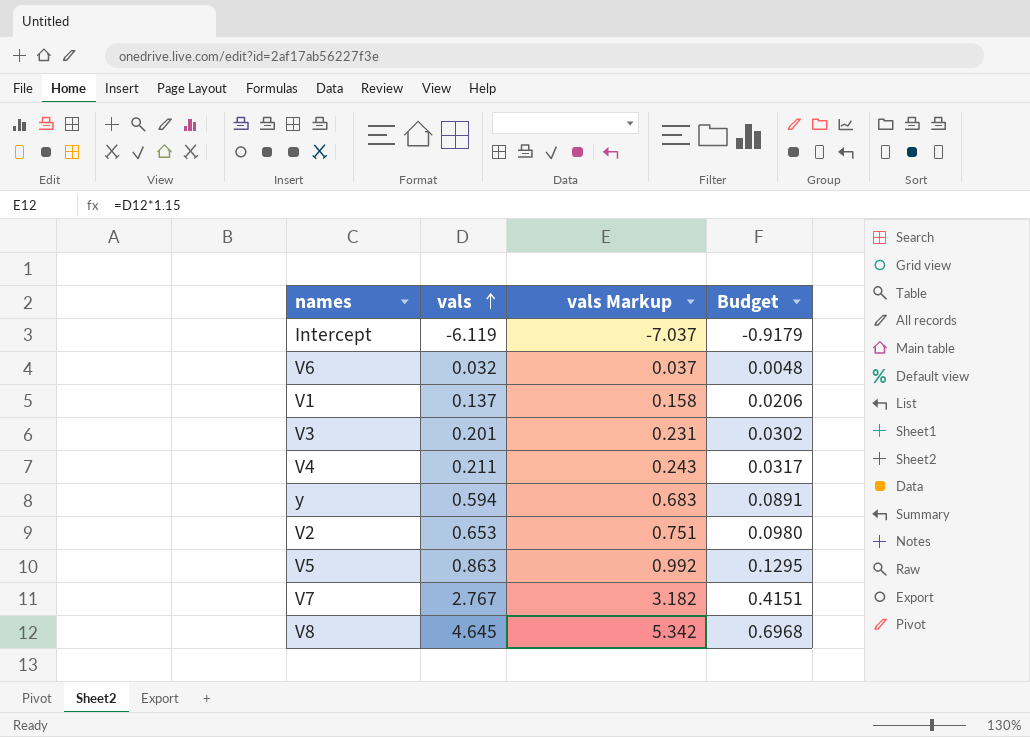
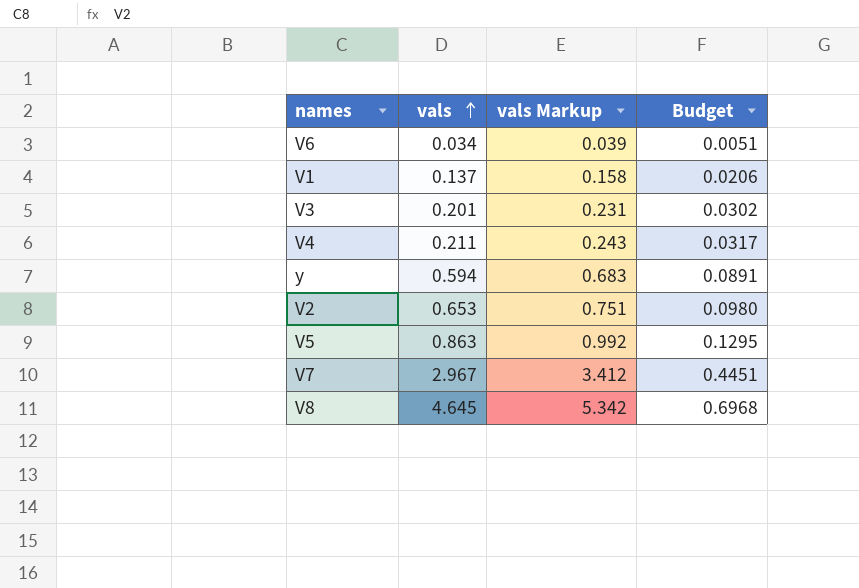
row Intercept: -6.119 | -7.037 | -0.9179 -> none
V6 | vals: 0.032 -> 0.034
V6 | vals Markup: 0.037 -> 0.039
V6 | Budget: 0.0048 -> 0.0051
V7 | vals: 2.767 -> 2.967
V7 | vals Markup: 3.182 -> 3.412
V7 | Budget: 0.4151 -> 0.4451

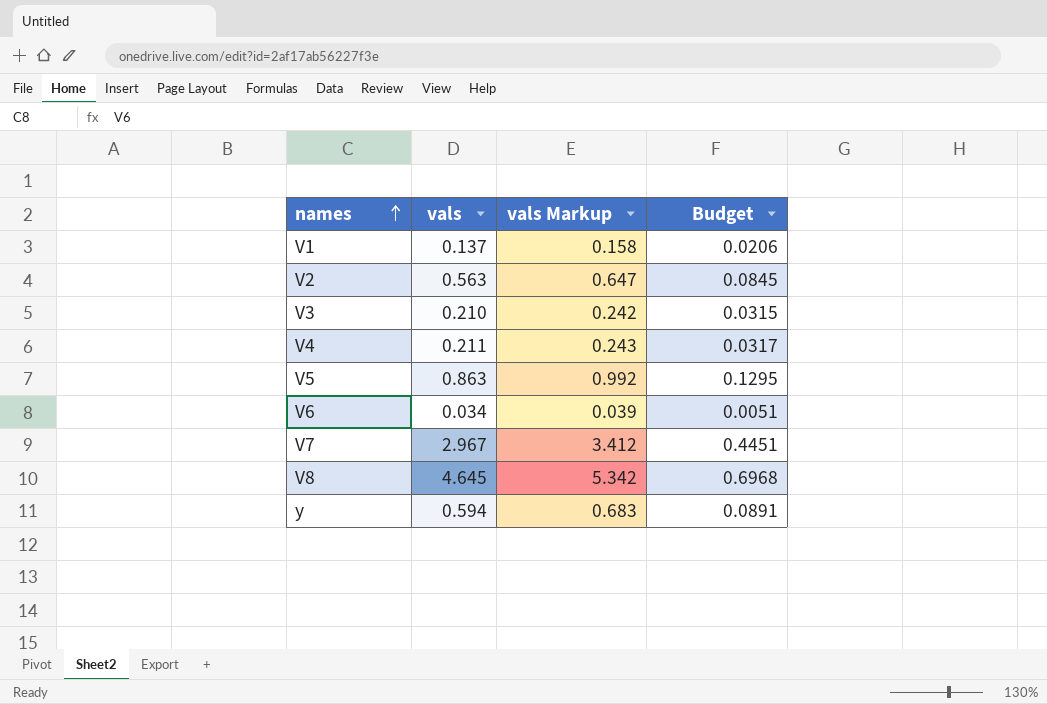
row order: vals ascending -> names ascending
V2 | vals: 0.653 -> 0.563
V2 | vals Markup: 0.751 -> 0.647
V2 | Budget: 0.0980 -> 0.0845
V3 | vals: 0.201 -> 0.210
V3 | vals Markup: 0.231 -> 0.242
V3 | Budget: 0.0302 -> 0.0315

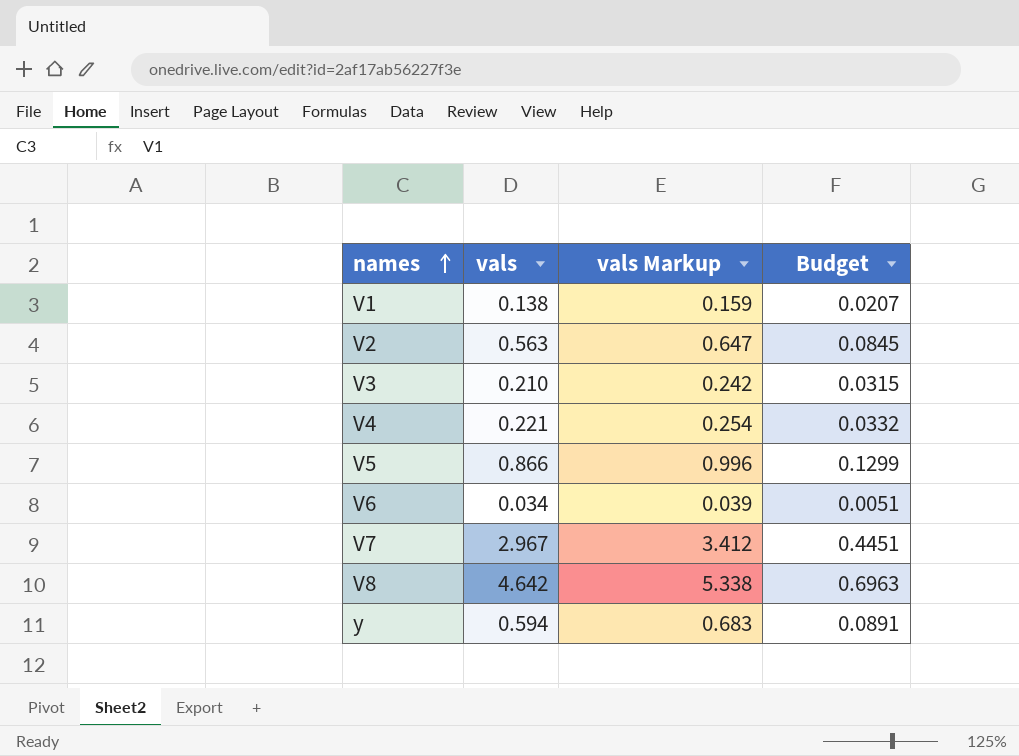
V1 | vals: 0.137 -> 0.138
V1 | vals Markup: 0.158 -> 0.159
V1 | Budget: 0.0206 -> 0.0207
V4 | vals: 0.211 -> 0.221
V4 | vals Markup: 0.243 -> 0.254
V4 | Budget: 0.0317 -> 0.0332
V5 | vals: 0.863 -> 0.866
V5 | vals Markup: 0.992 -> 0.996
V5 | Budget: 0.1295 -> 0.1299
V8 | vals: 4.645 -> 4.642
V8 | vals Markup: 5.342 -> 5.338
V8 | Budget: 0.6968 -> 0.6963

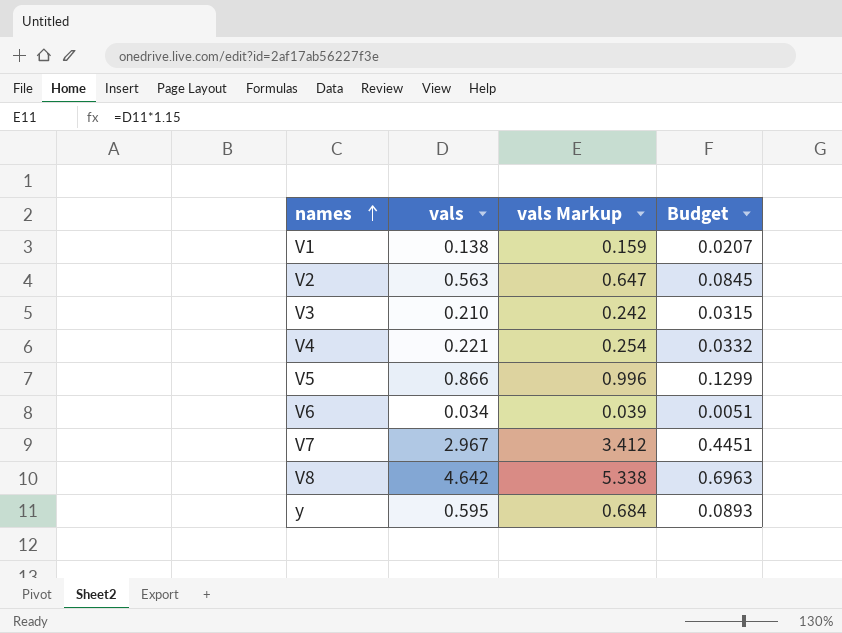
y | vals: 0.594 -> 0.595
y | vals Markup: 0.683 -> 0.684
y | Budget: 0.0891 -> 0.0893

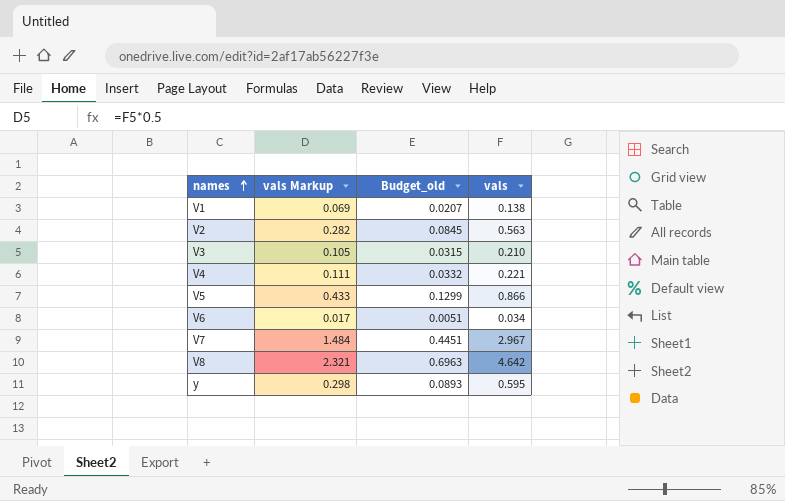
column vals Markup | formula: [vals] * 1.15 -> [vals] * 0.5
column name: Budget -> Budget_old
column vals | position: 2 -> 4

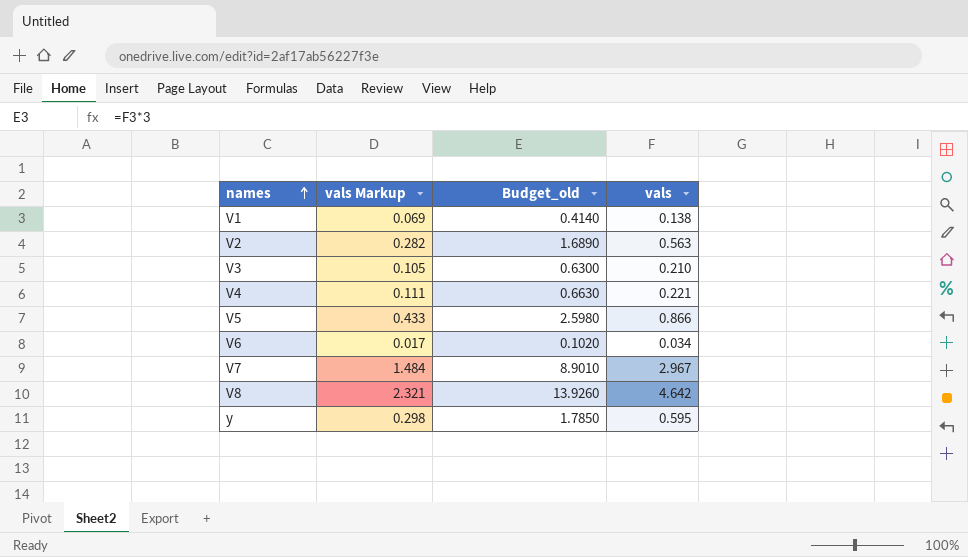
column Budget_old | formula: [vals] * 0.15 -> [vals] * 3

